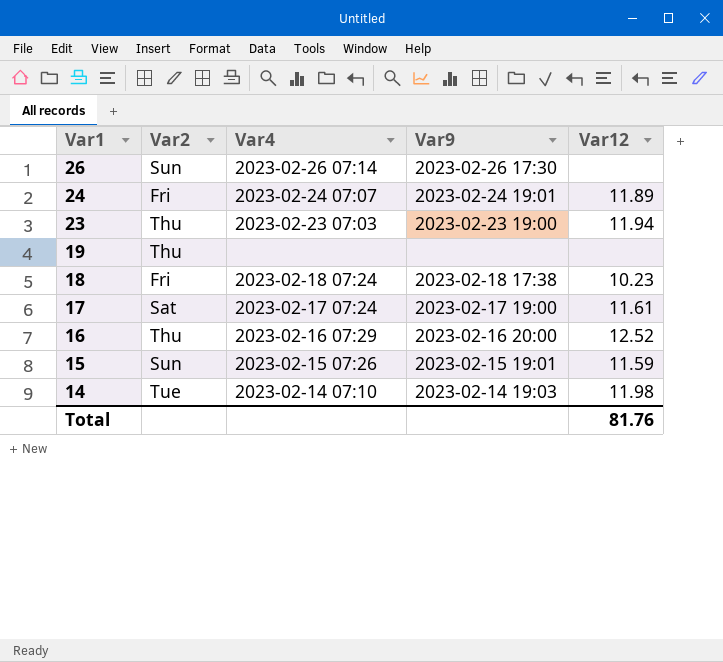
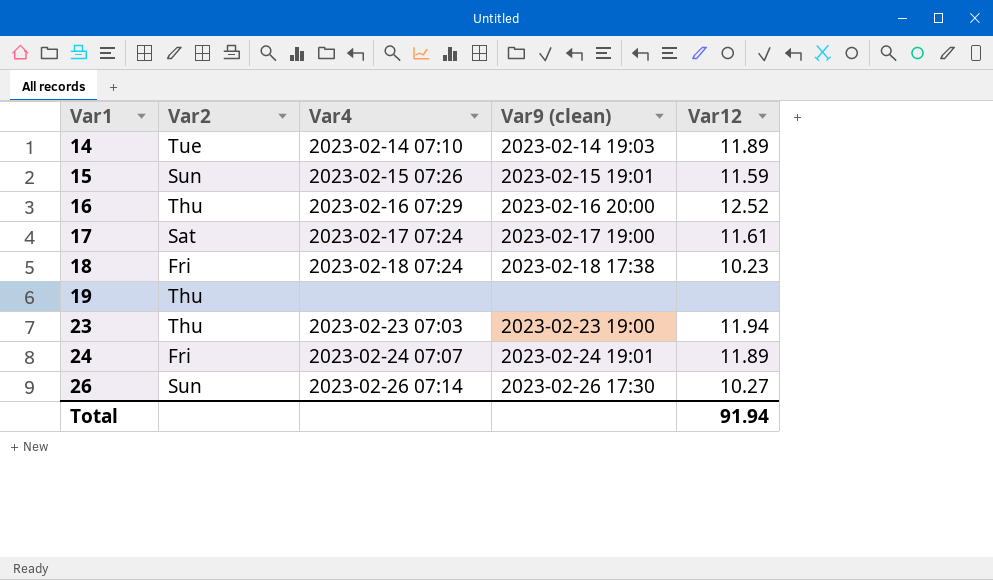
row order: Var1 descending -> Var1 ascending
column name: Var9 -> Var9 (clean)
14 | Var12: 11.98 -> 11.89
26 | Var12: none -> 10.27
Total | Var12: 81.76 -> 91.94

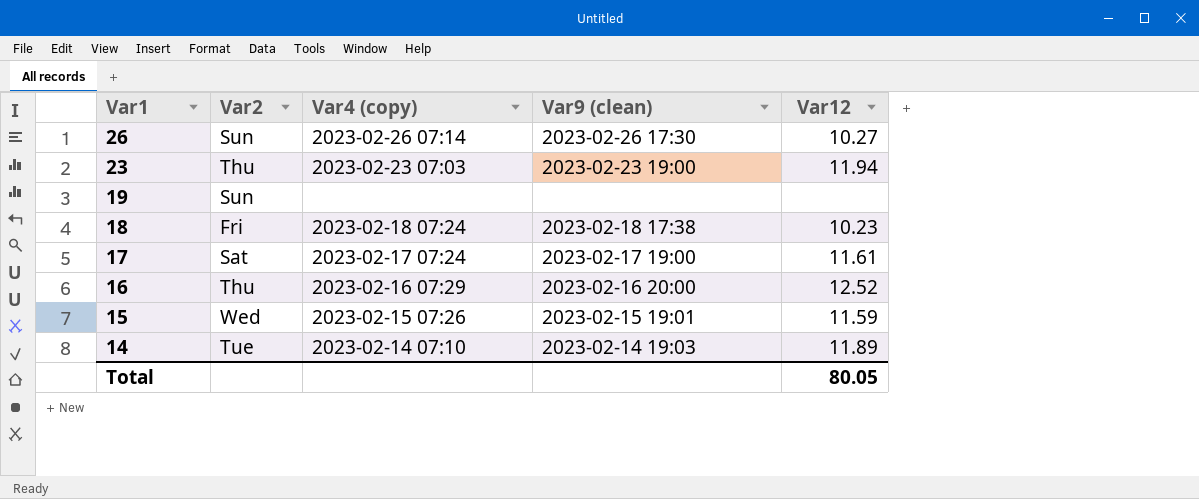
row order: Var1 ascending -> Var1 descending
column name: Var4 -> Var4 (copy)
row 24: Fri | 2023-02-24 07:07 | 2023-02-24 19:01 | 11.89 -> none
19 | Var2: Thu -> Sun
15 | Var2: Sun -> Wed
Total | Var12: 91.94 -> 80.05

